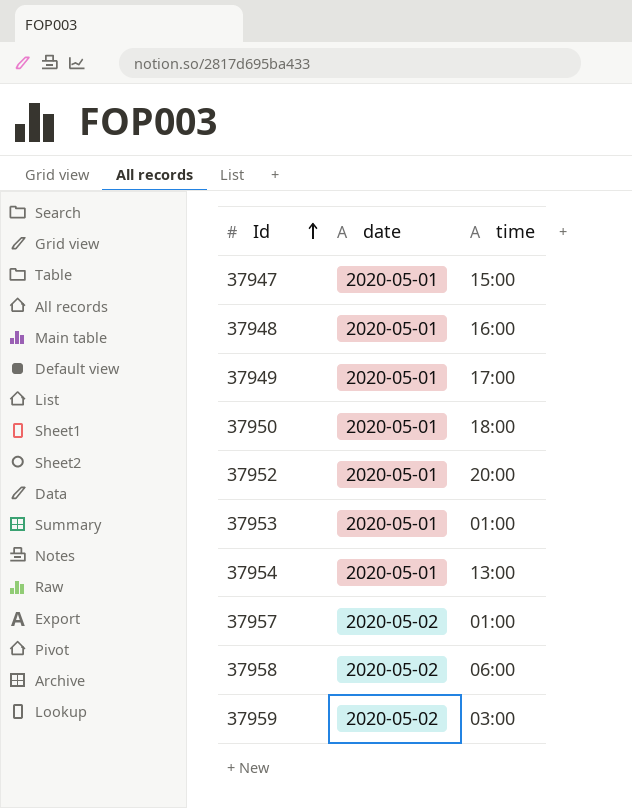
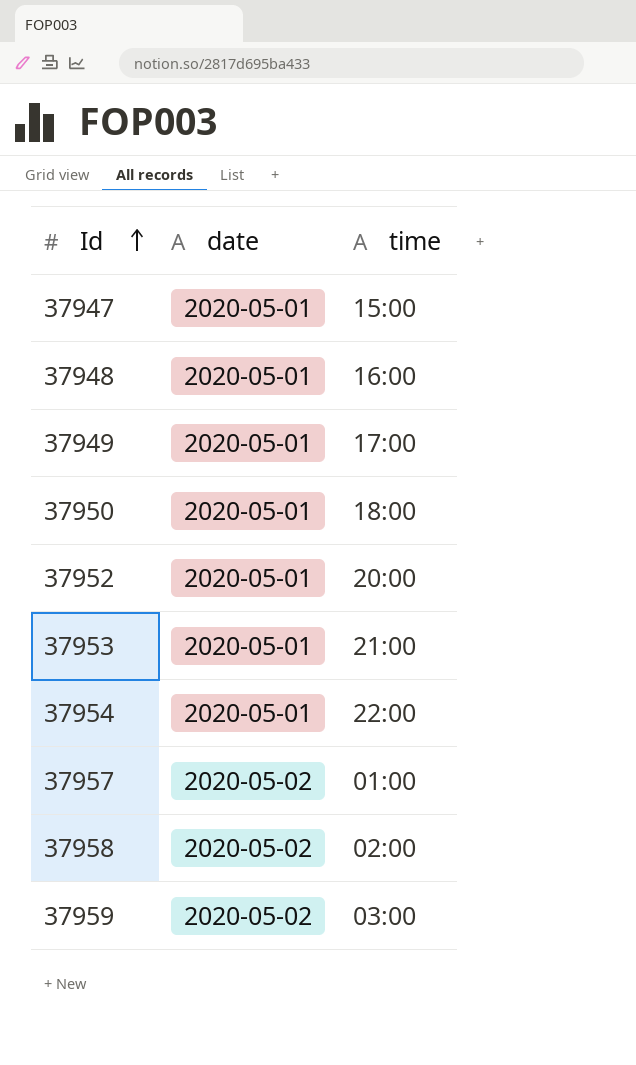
37953 | time: 01:00 -> 21:00
37954 | time: 13:00 -> 22:00
37958 | time: 06:00 -> 02:00

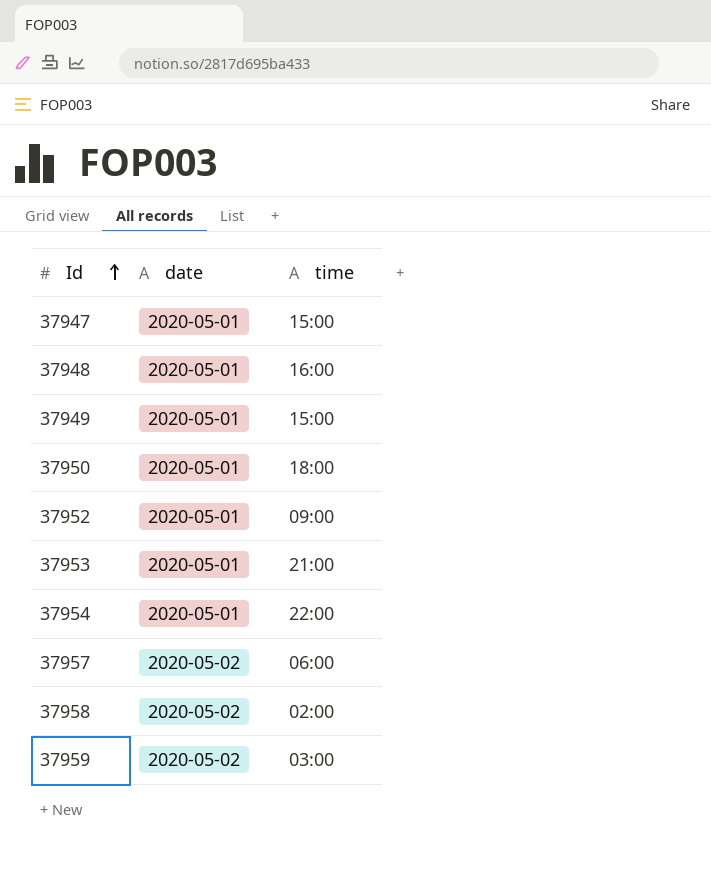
37949 | time: 17:00 -> 15:00
37952 | time: 20:00 -> 09:00
37957 | time: 01:00 -> 06:00

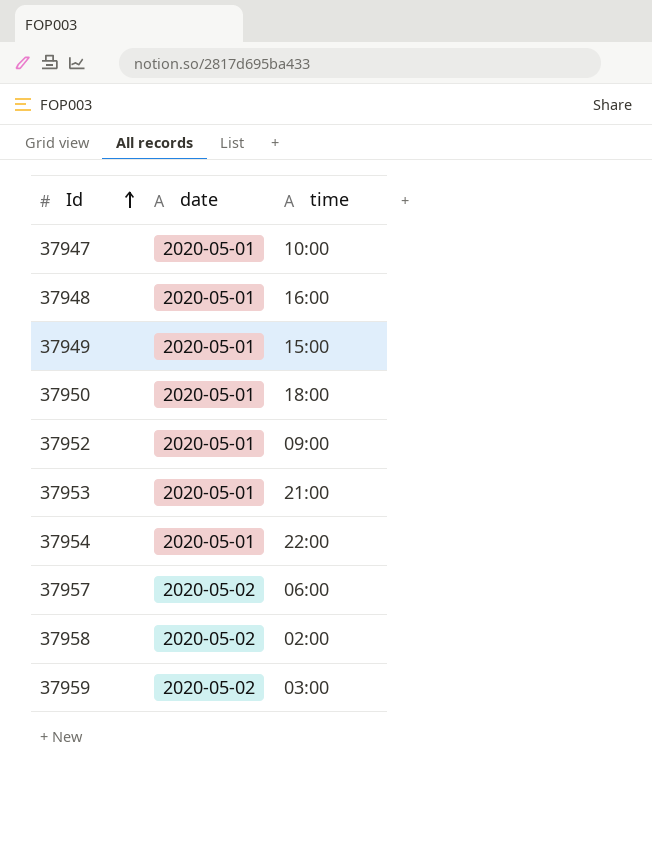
37947 | time: 15:00 -> 10:00

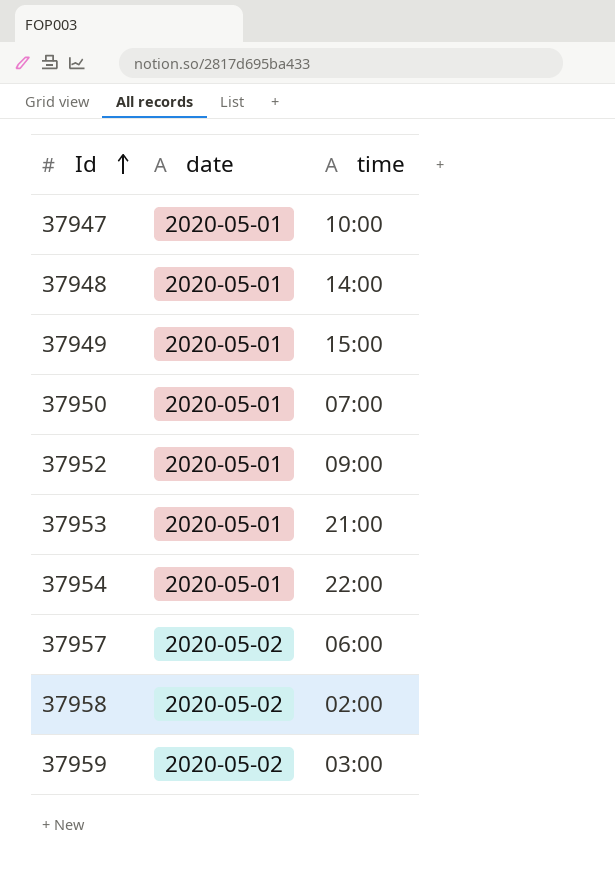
37948 | time: 16:00 -> 14:00
37950 | time: 18:00 -> 07:00

